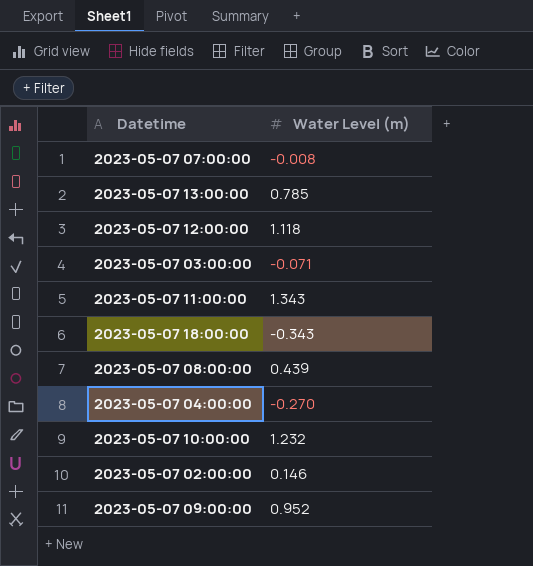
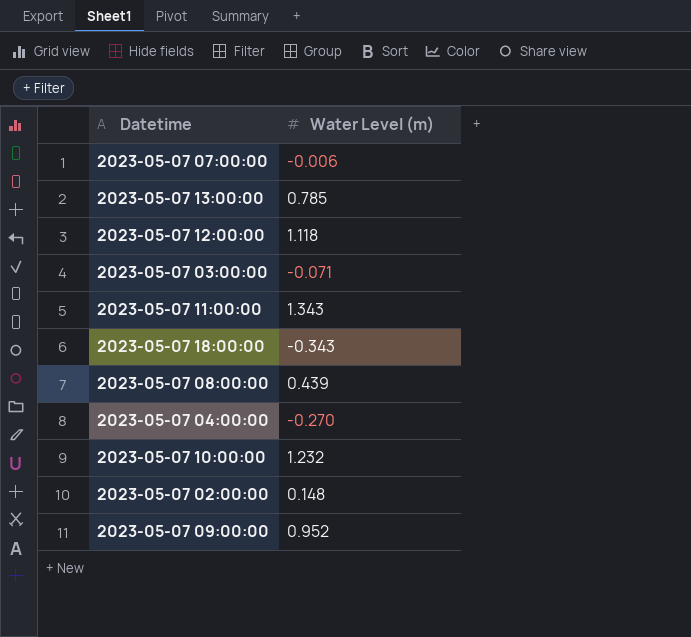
2023-05-07 07:00:00 | Water Level (m): -0.008 -> -0.006
2023-05-07 02:00:00 | Water Level (m): 0.146 -> 0.148

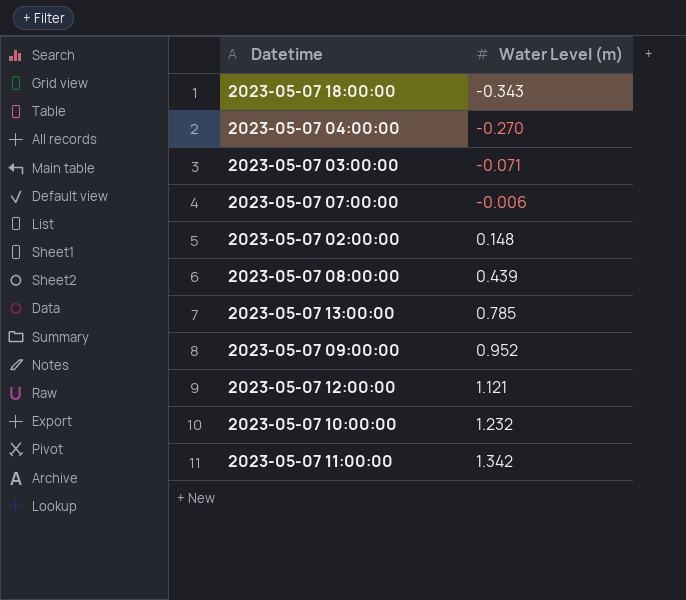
row order: none -> Water Level (m) ascending
2023-05-07 12:00:00 | Water Level (m): 1.118 -> 1.121
2023-05-07 11:00:00 | Water Level (m): 1.343 -> 1.342

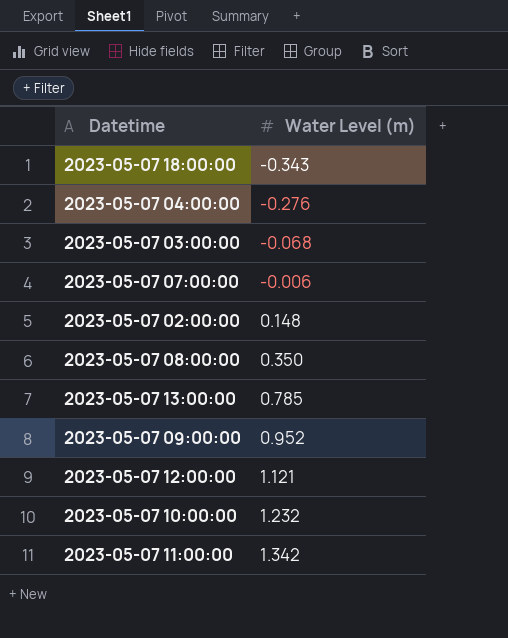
2023-05-07 04:00:00 | Water Level (m): -0.270 -> -0.276
2023-05-07 03:00:00 | Water Level (m): -0.071 -> -0.068
2023-05-07 08:00:00 | Water Level (m): 0.439 -> 0.350

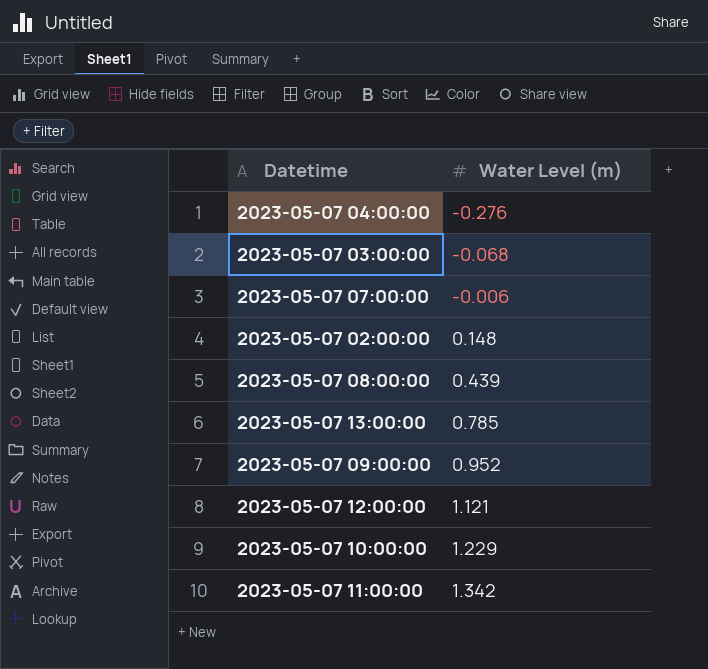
row 2023-05-07 18:00:00: -0.343 -> none
2023-05-07 08:00:00 | Water Level (m): 0.350 -> 0.439
2023-05-07 10:00:00 | Water Level (m): 1.232 -> 1.229

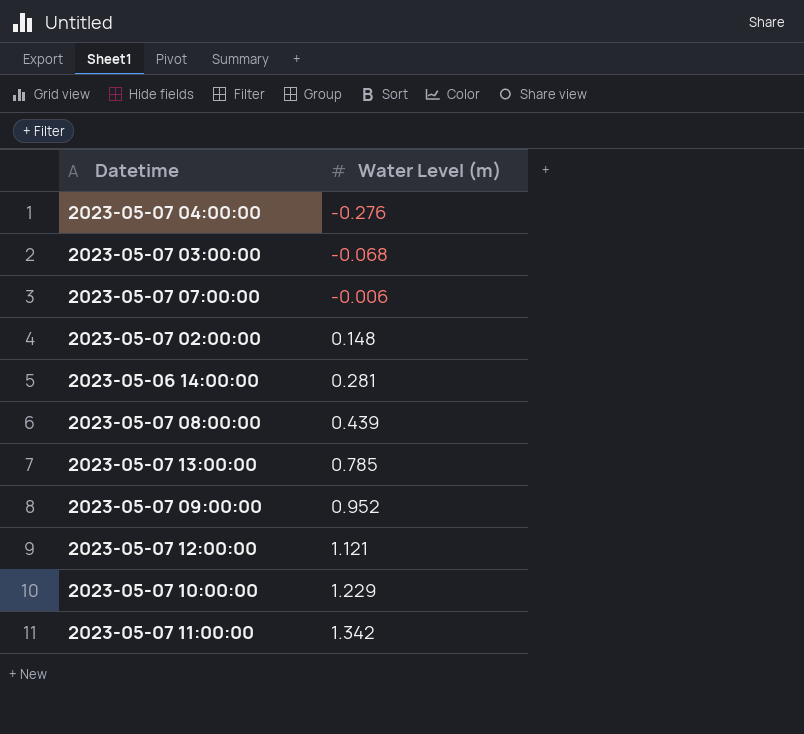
row 2023-05-06 14:00:00: none -> 0.281

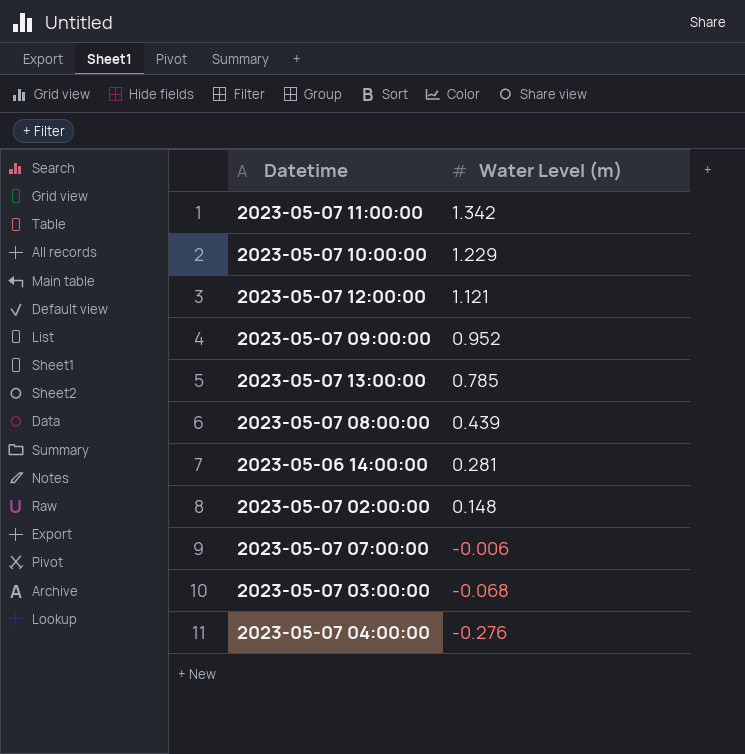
row order: Water Level (m) ascending -> Water Level (m) descending

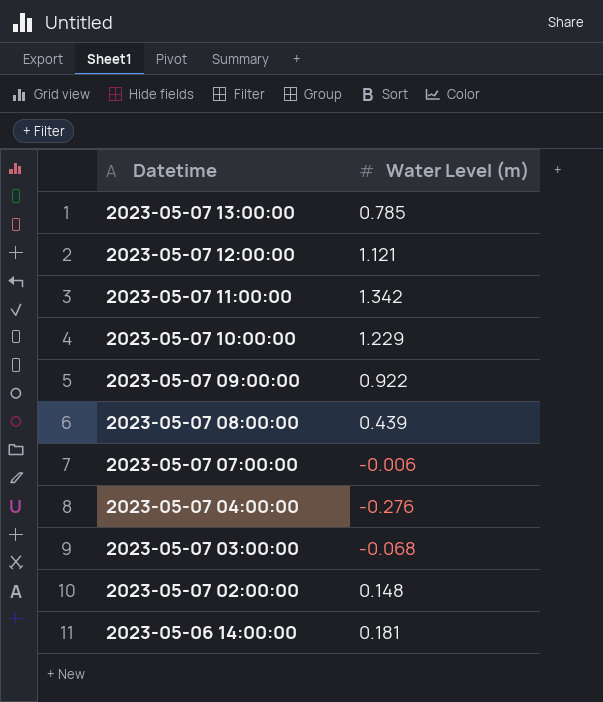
row order: Water Level (m) descending -> Datetime descending
2023-05-07 09:00:00 | Water Level (m): 0.952 -> 0.922
2023-05-06 14:00:00 | Water Level (m): 0.281 -> 0.181

